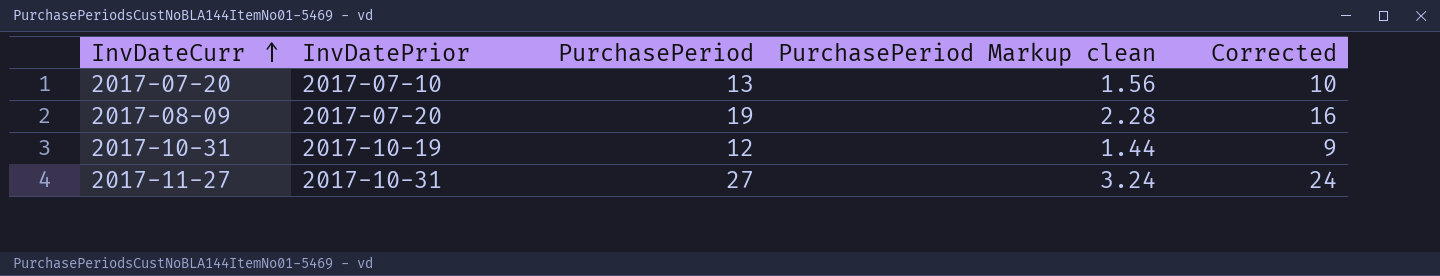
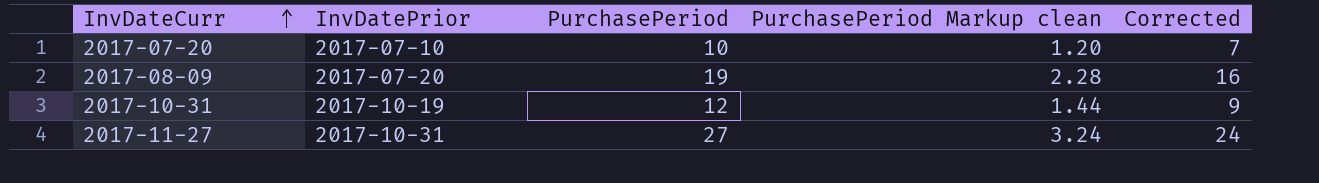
2017-07-20 | PurchasePeriod: 13 -> 10
2017-07-20 | PurchasePeriod Markup clean: 1.56 -> 1.20
2017-07-20 | Corrected: 10 -> 7

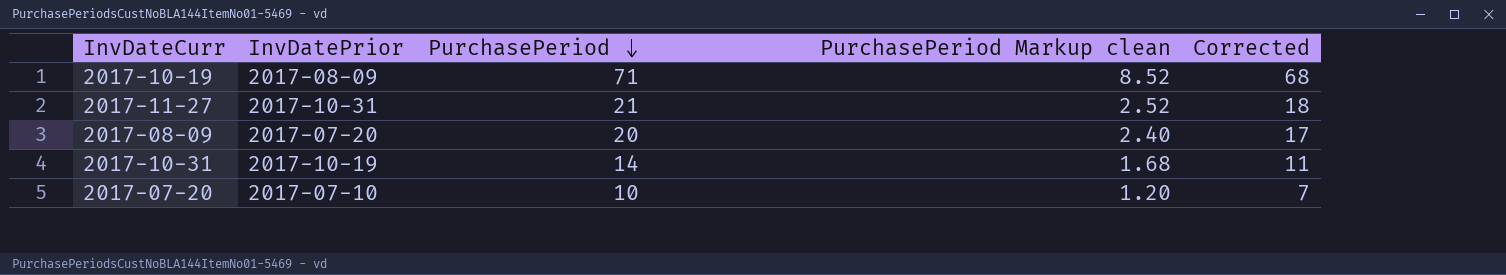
row order: InvDateCurr ascending -> PurchasePeriod descending
row 2017-10-19: none -> 2017-08-09 | 71 | 8.52 | 68
2017-11-27 | PurchasePeriod: 27 -> 21
2017-11-27 | PurchasePeriod Markup clean: 3.24 -> 2.52
2017-11-27 | Corrected: 24 -> 18
2017-08-09 | PurchasePeriod: 19 -> 20
2017-08-09 | PurchasePeriod Markup clean: 2.28 -> 2.40
2017-08-09 | Corrected: 16 -> 17
2017-10-31 | PurchasePeriod: 12 -> 14
2017-10-31 | PurchasePeriod Markup clean: 1.44 -> 1.68
2017-10-31 | Corrected: 9 -> 11

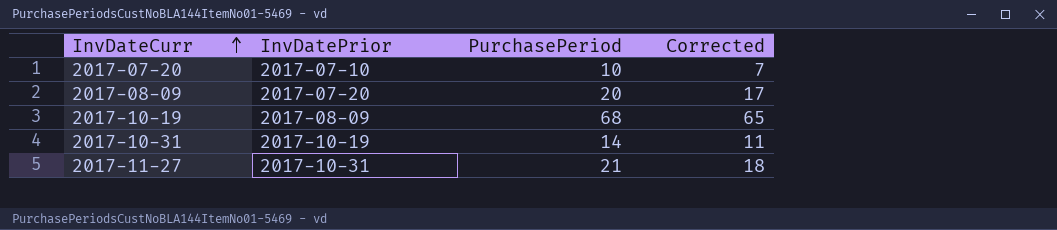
row order: PurchasePeriod descending -> InvDateCurr ascending
column PurchasePeriod Markup clean | formula: [PurchasePeriod] * 0.12 -> none
2017-10-19 | PurchasePeriod: 71 -> 68
2017-10-19 | Corrected: 68 -> 65

